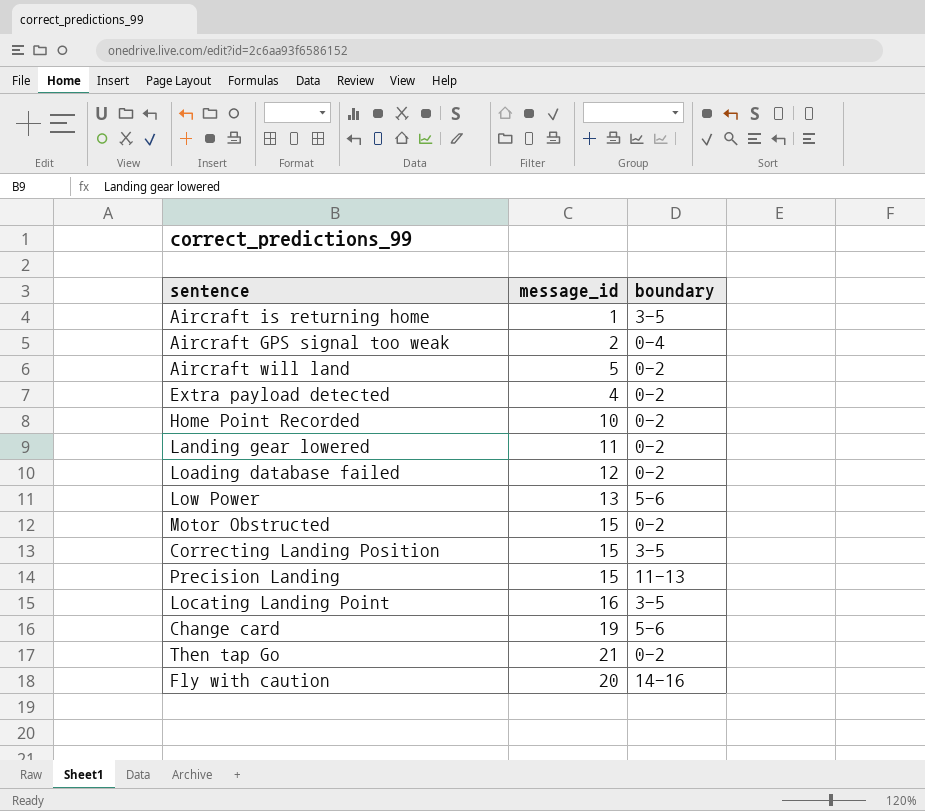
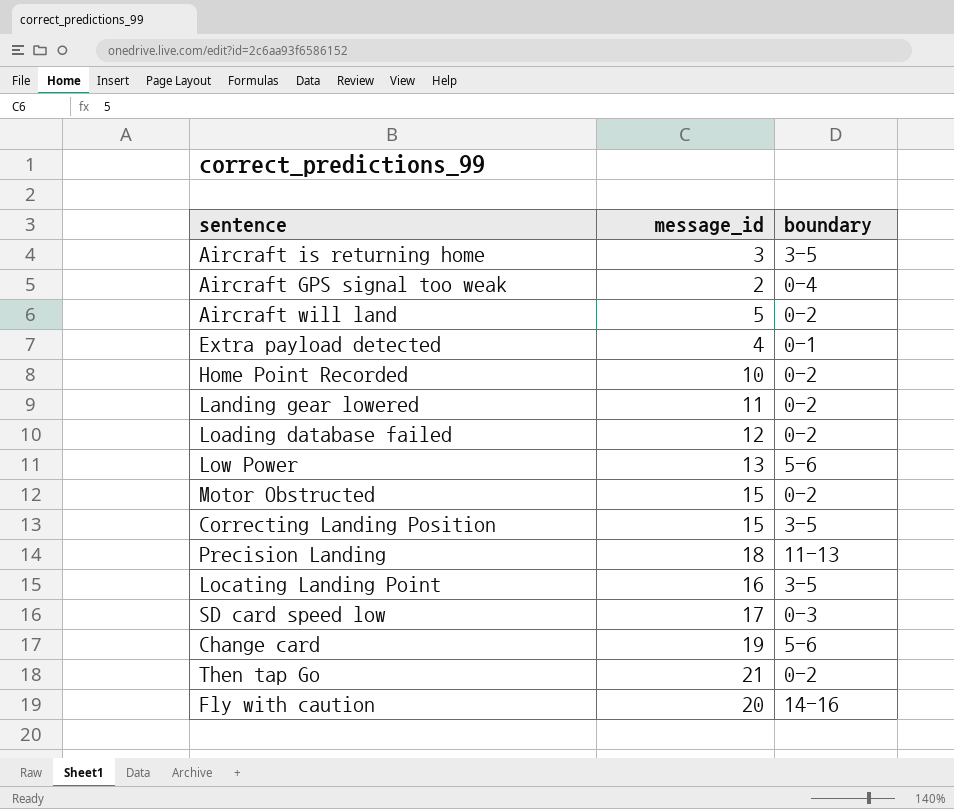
Aircraft is returning home | message_id: 1 -> 3
Extra payload detected | boundary: 0-2 -> 0-1
Precision Landing | message_id: 15 -> 18
row SD card speed low: none -> 17 | 0-3

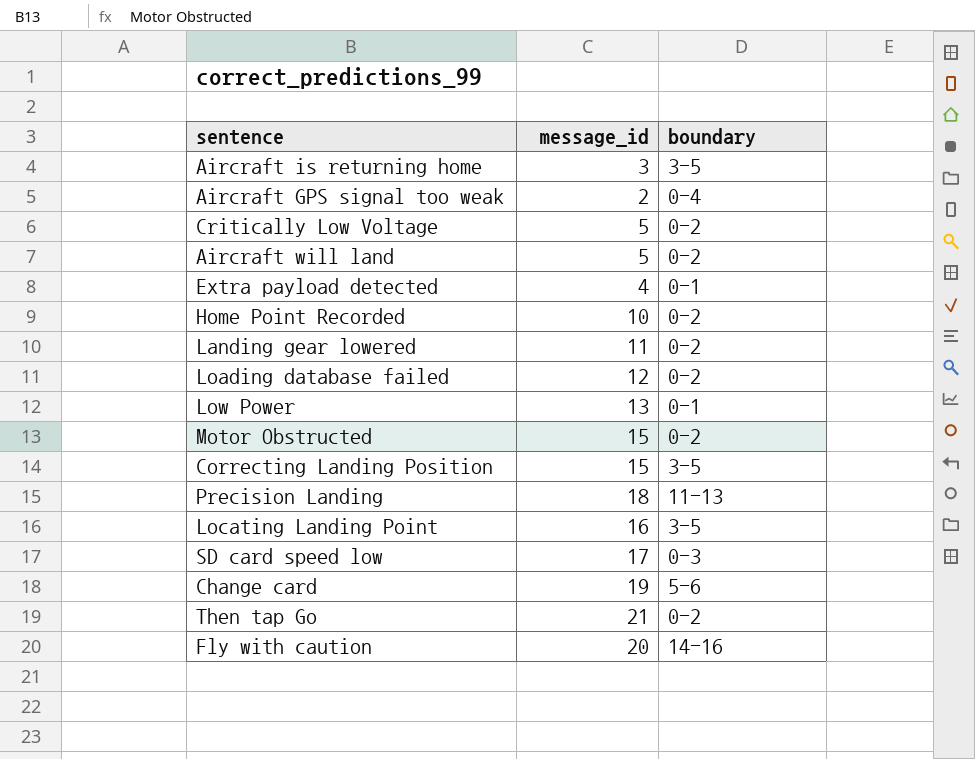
row Critically Low Voltage: none -> 5 | 0-2
Low Power | boundary: 5-6 -> 0-1

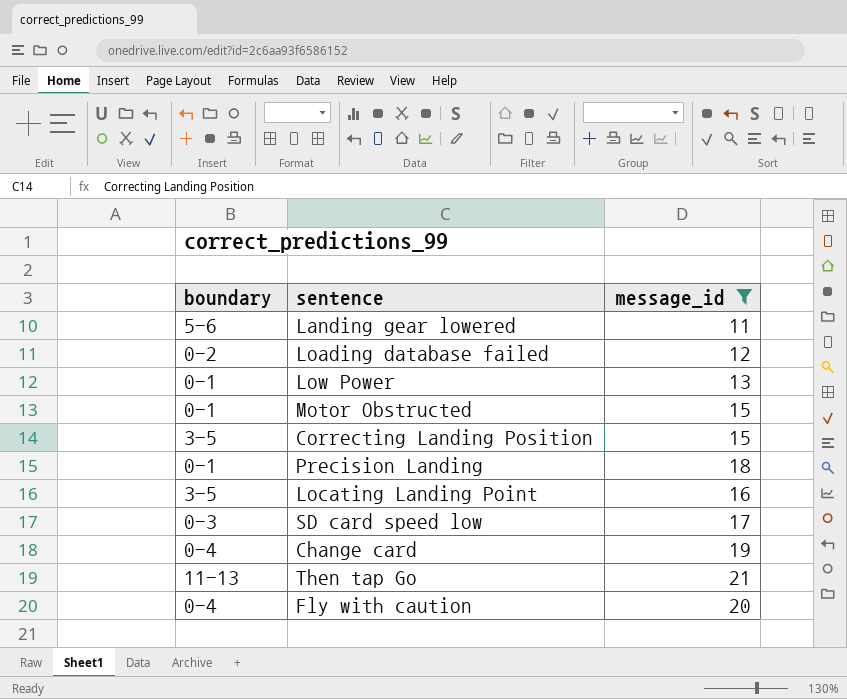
filter: none -> message_id >= 11
column boundary | position: 3 -> 1
Landing gear lowered | boundary: 0-2 -> 5-6
Motor Obstructed | boundary: 0-2 -> 0-1
Precision Landing | boundary: 11-13 -> 0-1
Change card | boundary: 5-6 -> 0-4
Then tap Go | boundary: 0-2 -> 11-13
Fly with caution | boundary: 14-16 -> 0-4

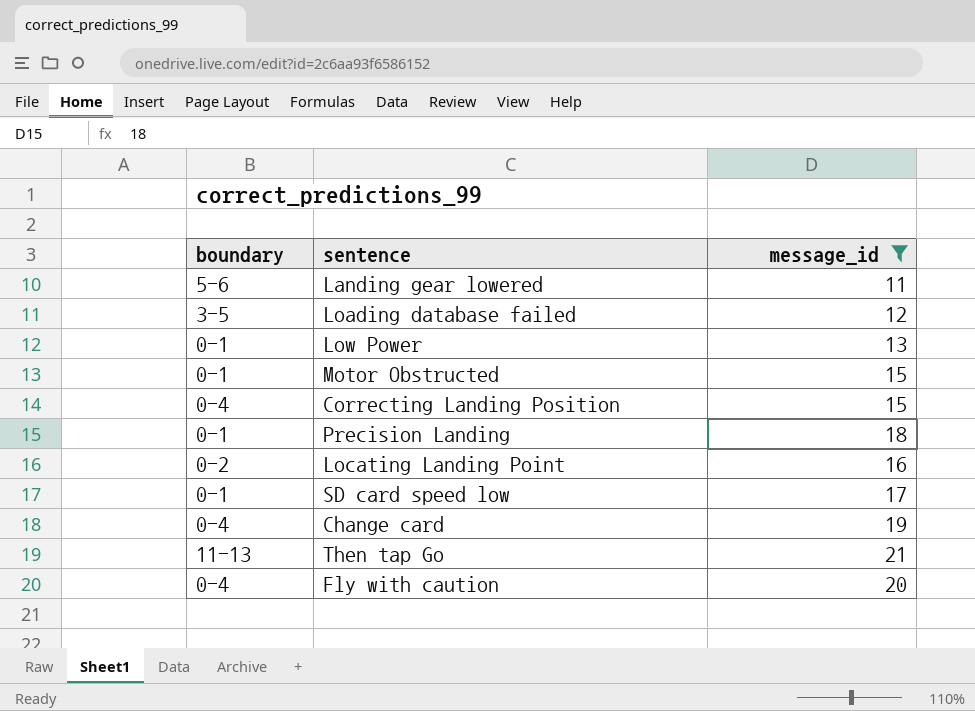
Loading database failed | boundary: 0-2 -> 3-5
Correcting Landing Position | boundary: 3-5 -> 0-4
Locating Landing Point | boundary: 3-5 -> 0-2
SD card speed low | boundary: 0-3 -> 0-1

